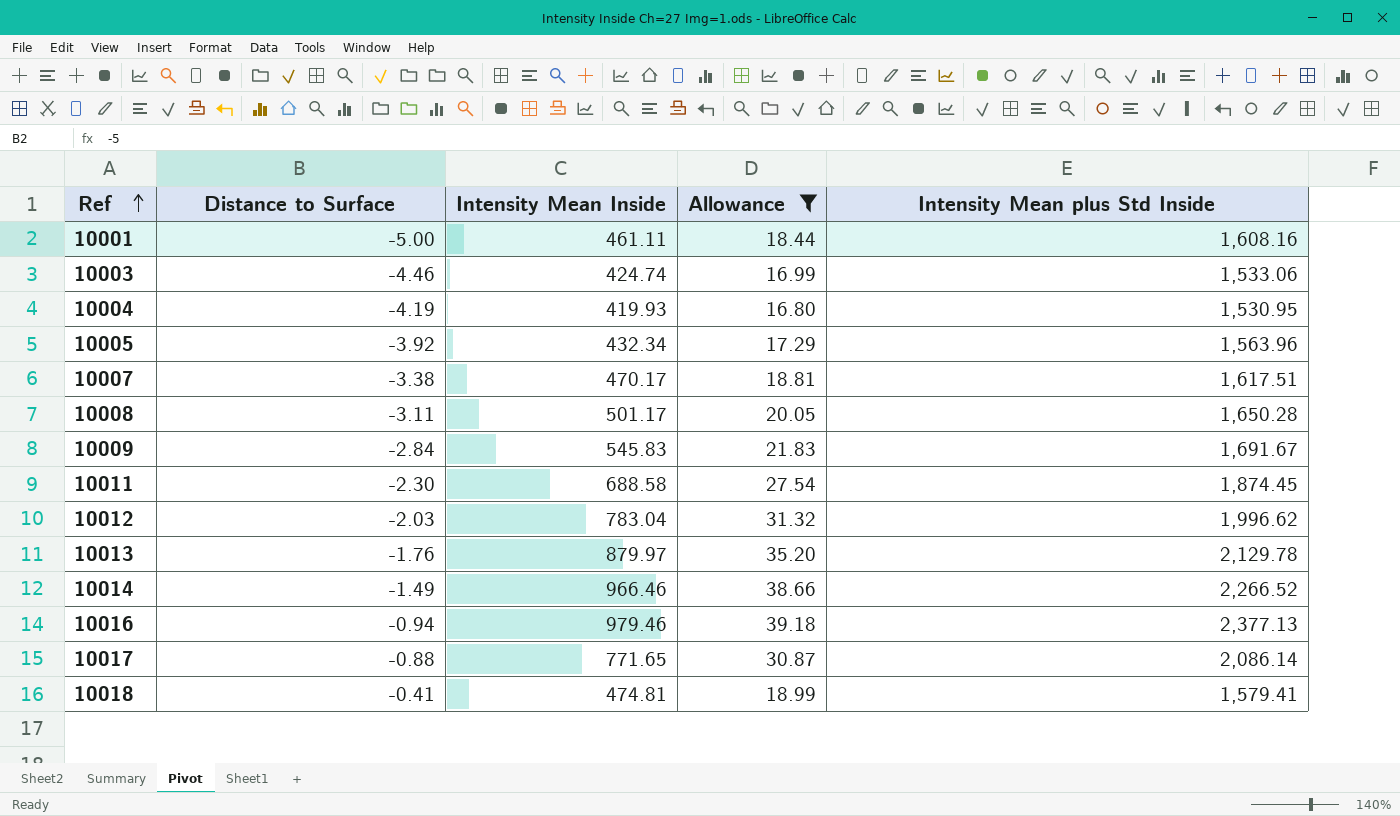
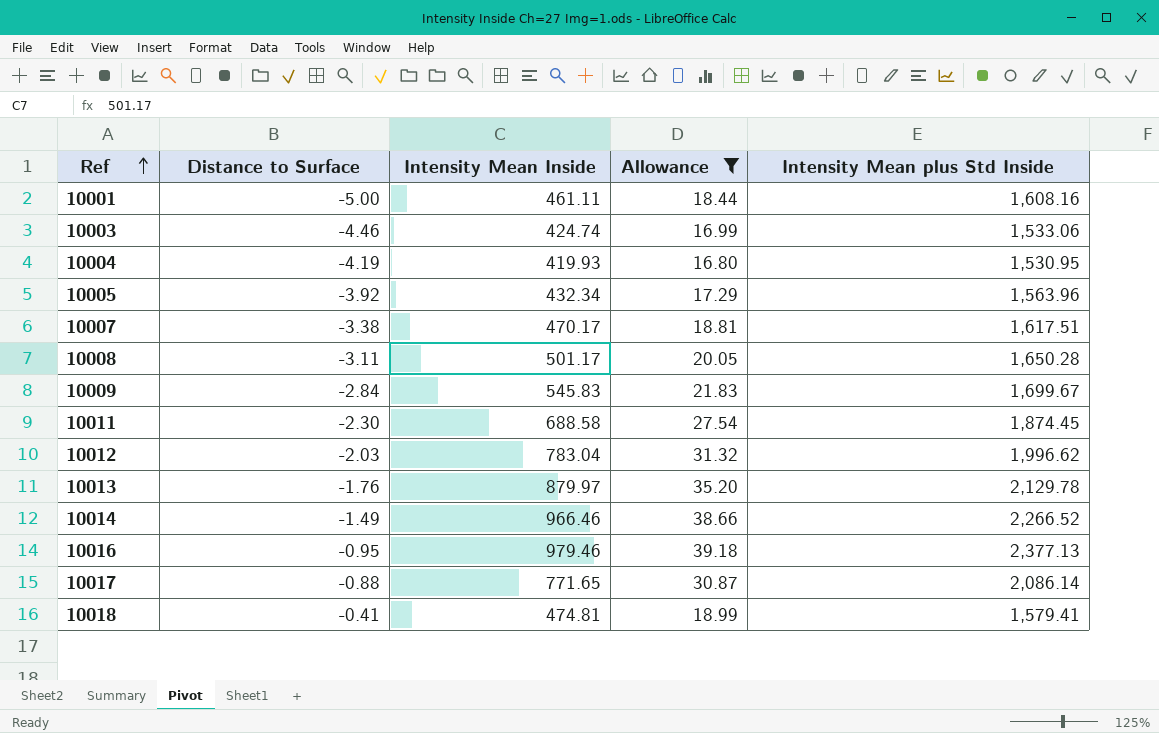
10009 | Intensity Mean plus Std Inside: 1,691.67 -> 1,699.67
10016 | Distance to Surface: -0.94 -> -0.95

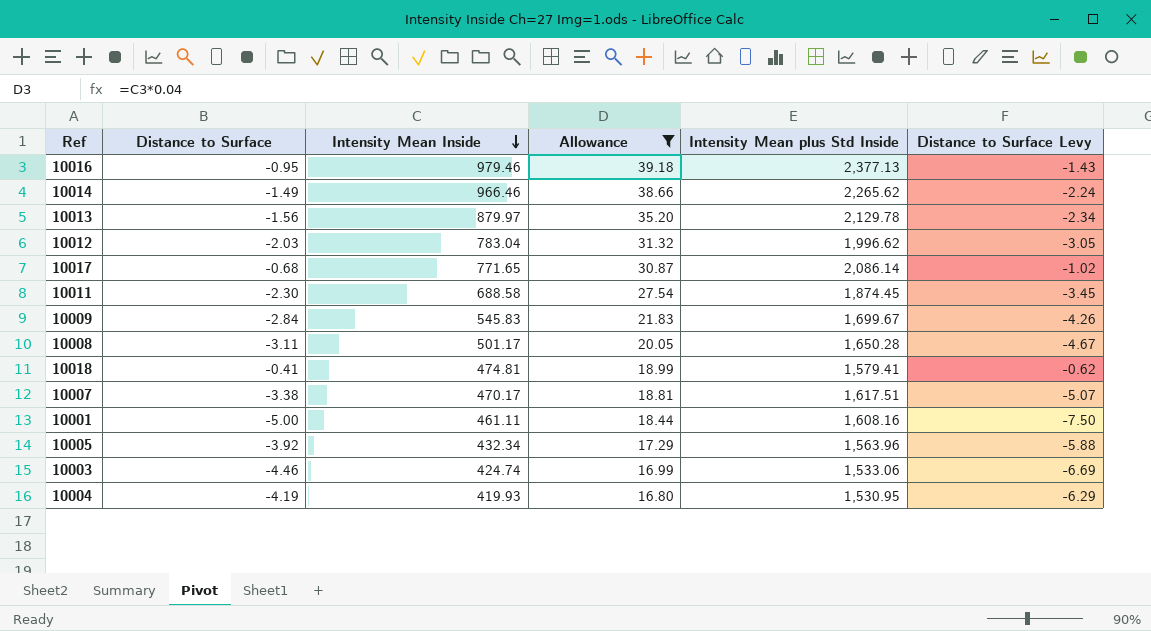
row order: Ref ascending -> Intensity Mean Inside descending
column Distance to Surface Levy | formula: none -> [Distance to Surface] * 1.5
10014 | Intensity Mean plus Std Inside: 2,266.52 -> 2,265.62
10013 | Distance to Surface: -1.76 -> -1.56
10017 | Distance to Surface: -0.88 -> -0.68

